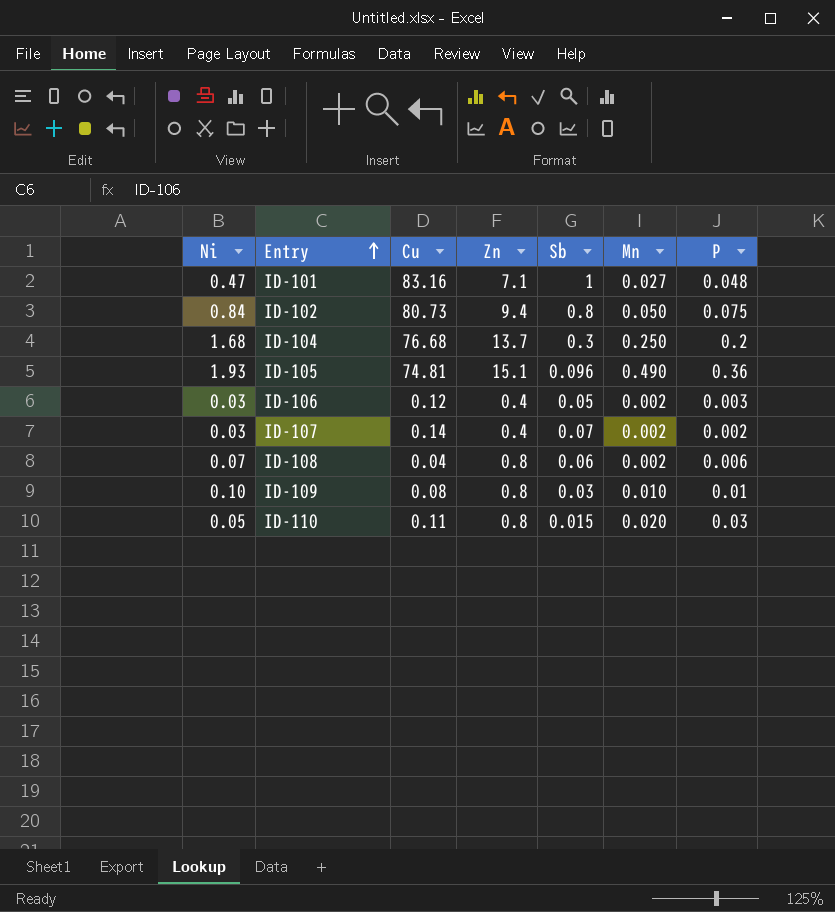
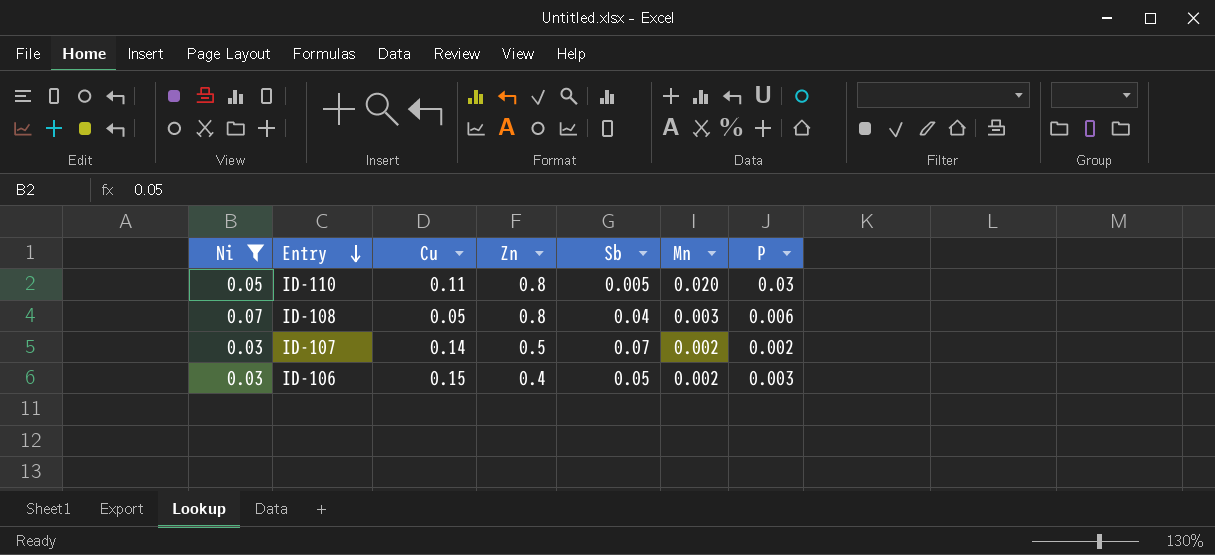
filter: none -> Ni <= 0.07
row order: Entry ascending -> Entry descending
ID-110 | Sb: 0.015 -> 0.005
ID-108 | Cu: 0.04 -> 0.05
ID-108 | Sb: 0.06 -> 0.04
ID-108 | Mn: 0.002 -> 0.003
ID-107 | Zn: 0.4 -> 0.5
ID-106 | Cu: 0.12 -> 0.15

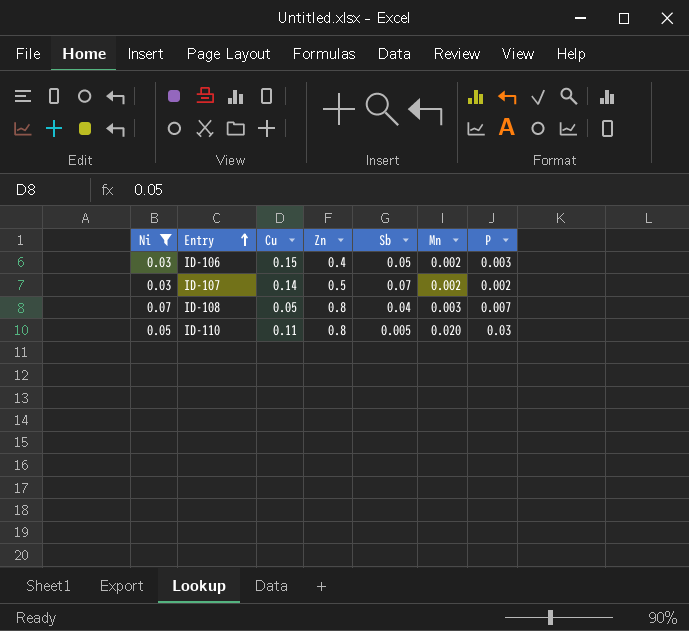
row order: Entry descending -> Entry ascending
ID-108 | P: 0.006 -> 0.007

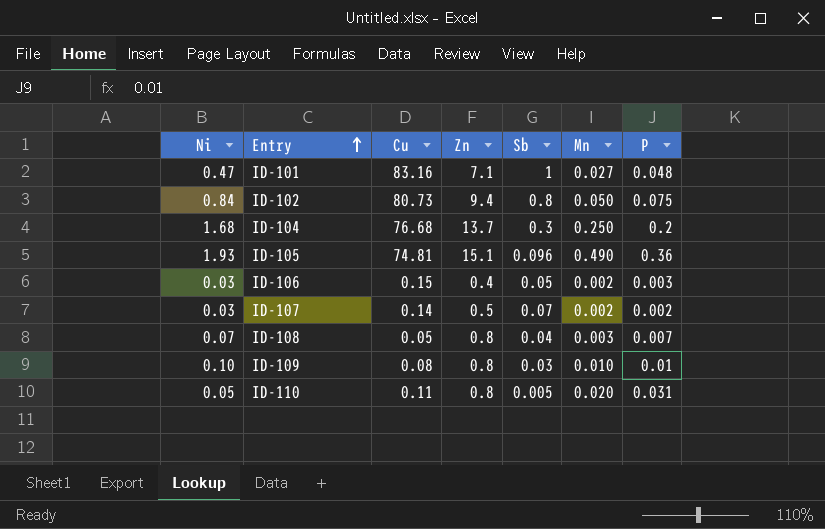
filter: Ni <= 0.07 -> none
ID-110 | P: 0.03 -> 0.031

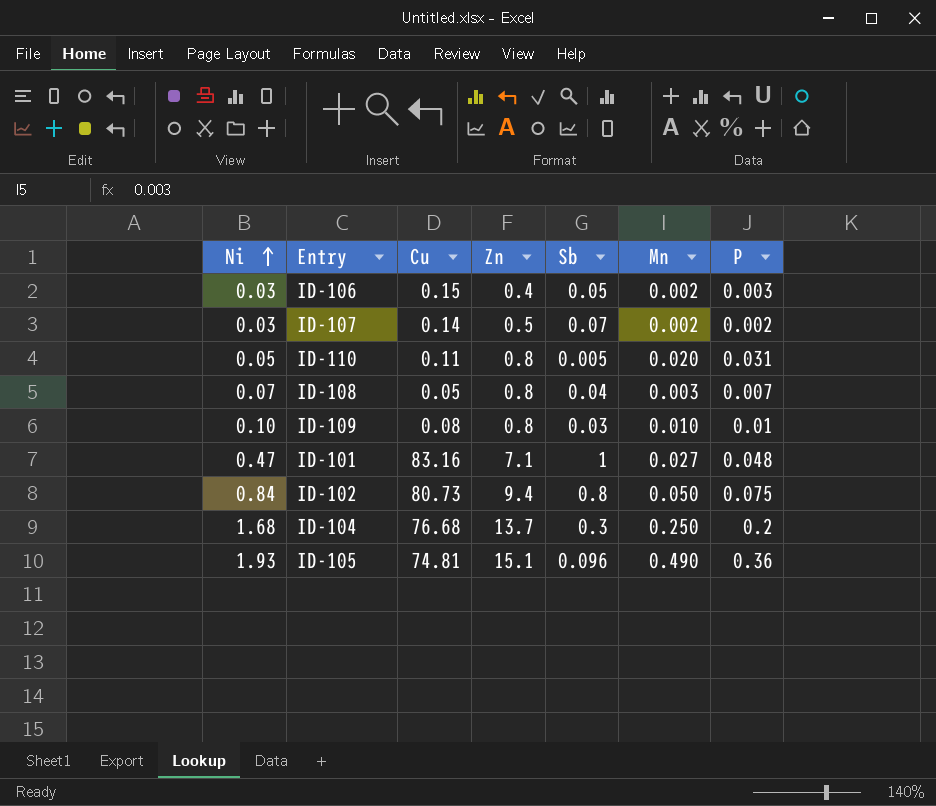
row order: Entry ascending -> Ni ascending

